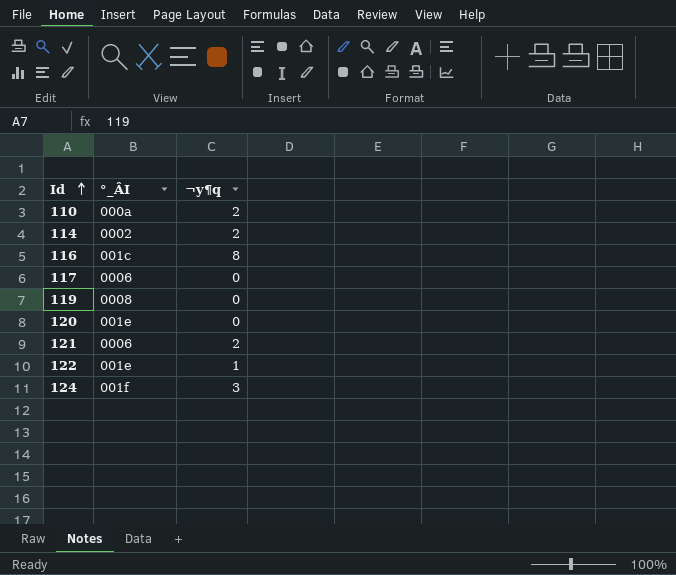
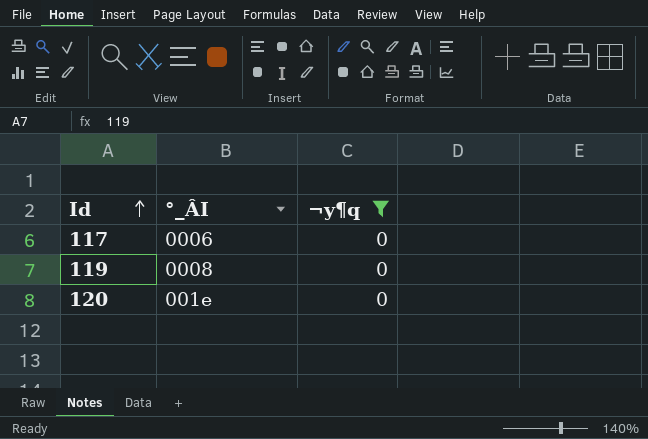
filter: none -> ¬y¶q = 0

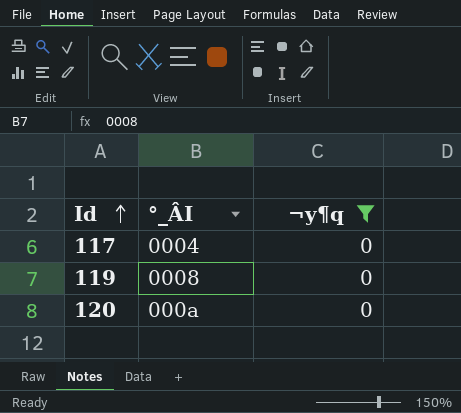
117 | °_ÂI: 0006 -> 0004
120 | °_ÂI: 001e -> 000a

